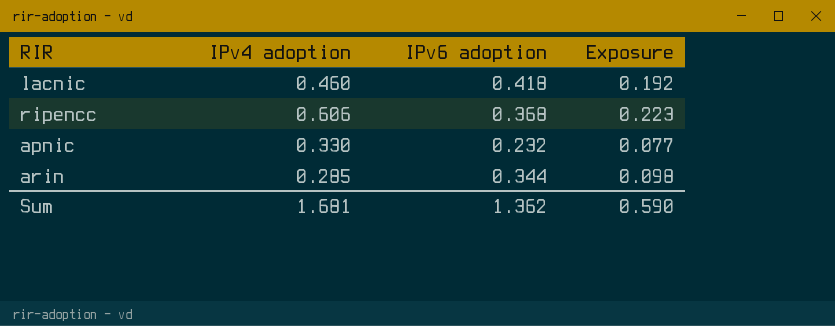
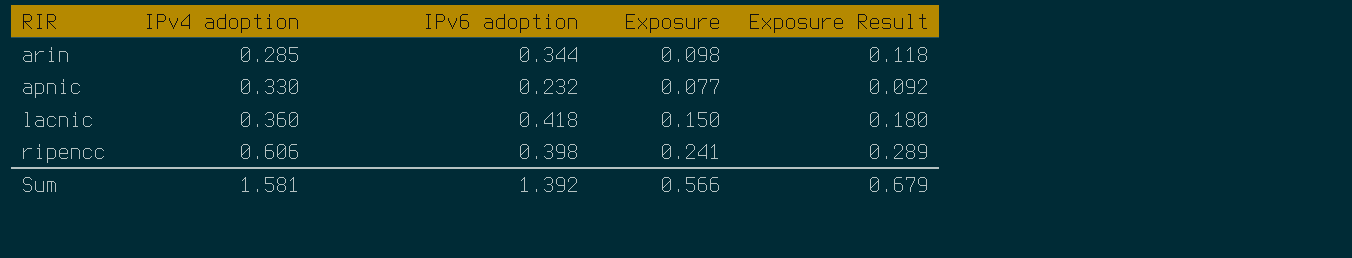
row order: none -> IPv4 adoption ascending
column Exposure Result | formula: none -> [Exposure] * 1.2
lacnic | IPv4 adoption: 0.460 -> 0.360
lacnic | Exposure: 0.192 -> 0.150
ripencc | IPv6 adoption: 0.368 -> 0.398
ripencc | Exposure: 0.223 -> 0.241
Sum | IPv4 adoption: 1.681 -> 1.581
Sum | IPv6 adoption: 1.362 -> 1.392
Sum | Exposure: 0.590 -> 0.566

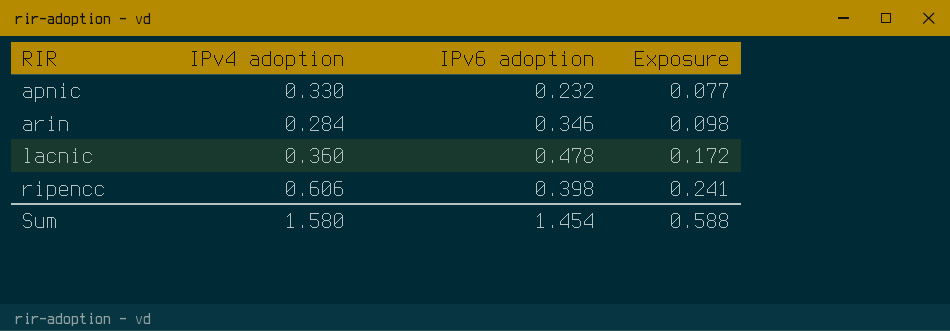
row order: IPv4 adoption ascending -> RIR ascending
column Exposure Result | formula: [Exposure] * 1.2 -> none
arin | IPv4 adoption: 0.285 -> 0.284
arin | IPv6 adoption: 0.344 -> 0.346
lacnic | IPv6 adoption: 0.418 -> 0.478
lacnic | Exposure: 0.150 -> 0.172
Sum | IPv4 adoption: 1.581 -> 1.580
Sum | IPv6 adoption: 1.392 -> 1.454
Sum | Exposure: 0.566 -> 0.588

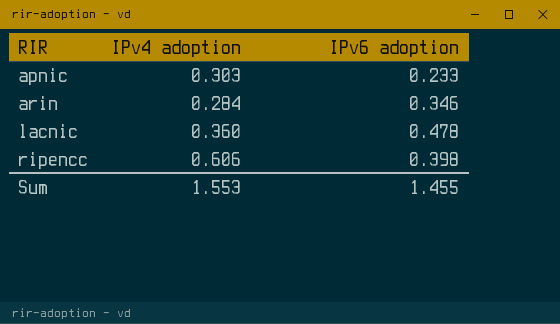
column Exposure | formula: [IPv4 adoption] * [IPv6 adoption] -> none
apnic | IPv4 adoption: 0.330 -> 0.303
apnic | IPv6 adoption: 0.232 -> 0.233
Sum | IPv4 adoption: 1.580 -> 1.553
Sum | IPv6 adoption: 1.454 -> 1.455

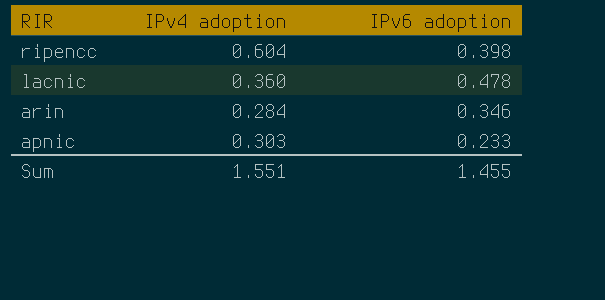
row order: RIR ascending -> RIR descending
ripencc | IPv4 adoption: 0.606 -> 0.604
Sum | IPv4 adoption: 1.553 -> 1.551

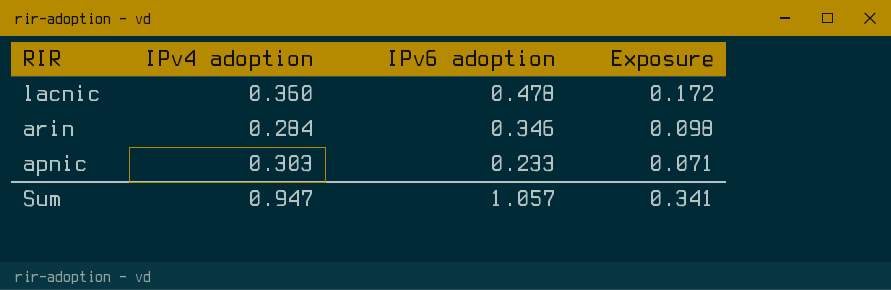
column Exposure | formula: none -> [IPv4 adoption] * [IPv6 adoption]
row ripencc: 0.604 | 0.398 -> none
Sum | IPv4 adoption: 1.551 -> 0.947
Sum | IPv6 adoption: 1.455 -> 1.057

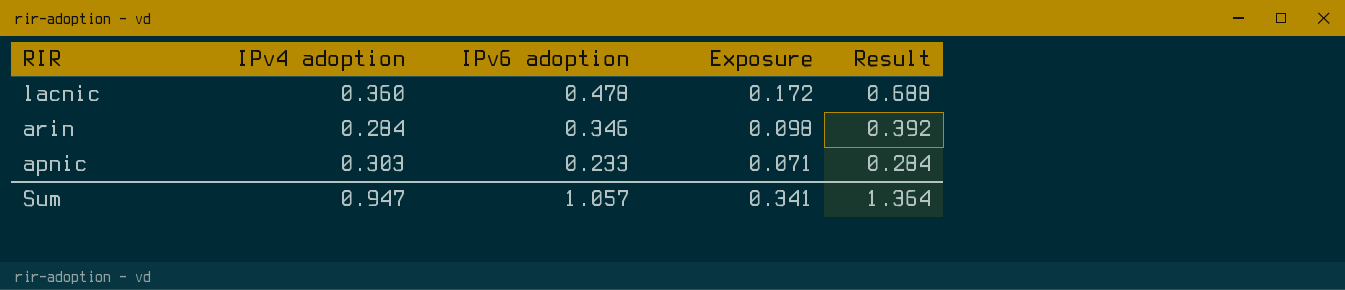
column Result | formula: none -> [Exposure] * 4

